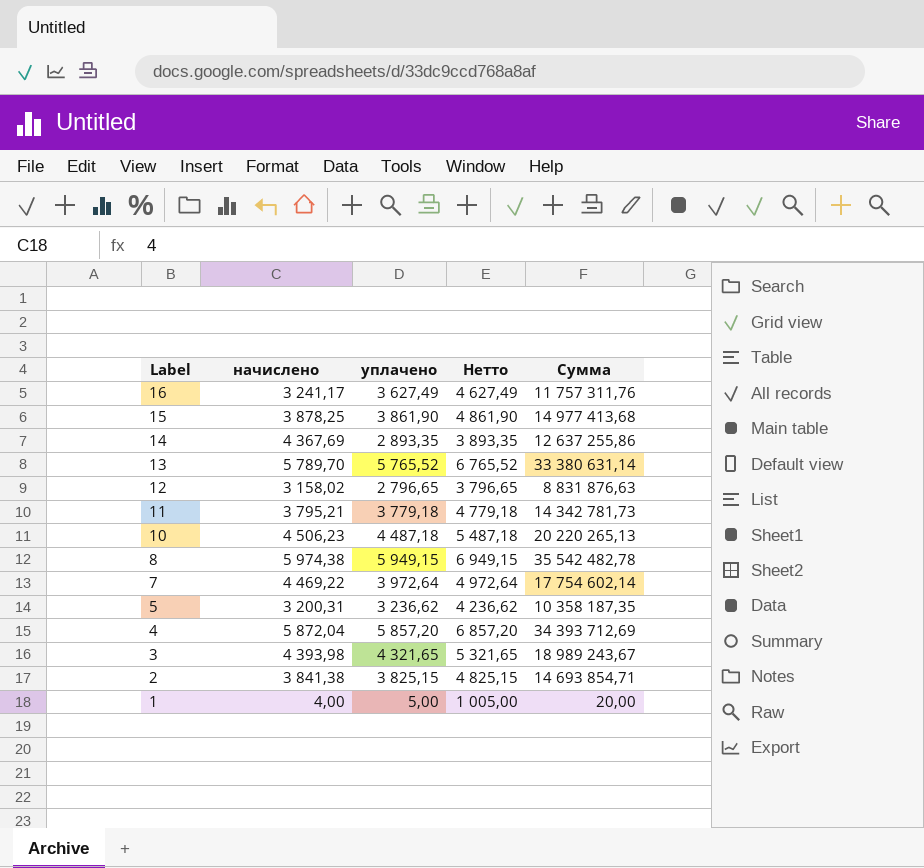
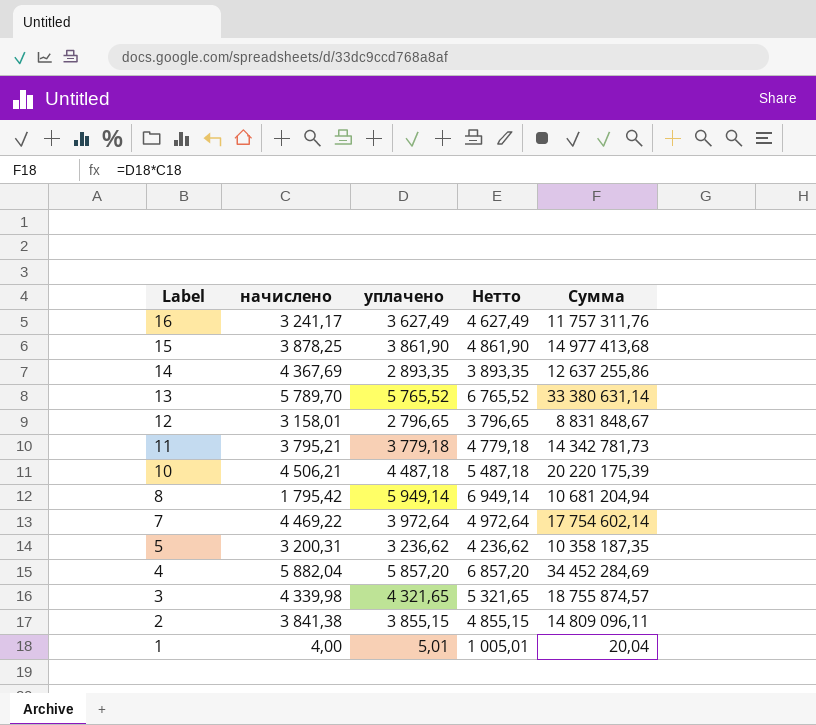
12 | начислено: 3 158,02 -> 3 158,01
12 | Сумма: 8 831 876,63 -> 8 831 848,67
10 | начислено: 4 506,23 -> 4 506,21
10 | Сумма: 20 220 265,13 -> 20 220 175,39
8 | начислено: 5 974,38 -> 1 795,42
8 | уплачено: 5 949,15 -> 5 949,14
8 | Нетто: 6 949,15 -> 6 949,14
8 | Сумма: 35 542 482,78 -> 10 681 204,94
4 | начислено: 5 872,04 -> 5 882,04
4 | Сумма: 34 393 712,69 -> 34 452 284,69
3 | начислено: 4 393,98 -> 4 339,98
3 | Сумма: 18 989 243,67 -> 18 755 874,57
2 | уплачено: 3 825,15 -> 3 855,15
2 | Нетто: 4 825,15 -> 4 855,15
2 | Сумма: 14 693 854,71 -> 14 809 096,11
1 | уплачено: 5,00 -> 5,01
1 | Нетто: 1 005,00 -> 1 005,01
1 | Сумма: 20,00 -> 20,04

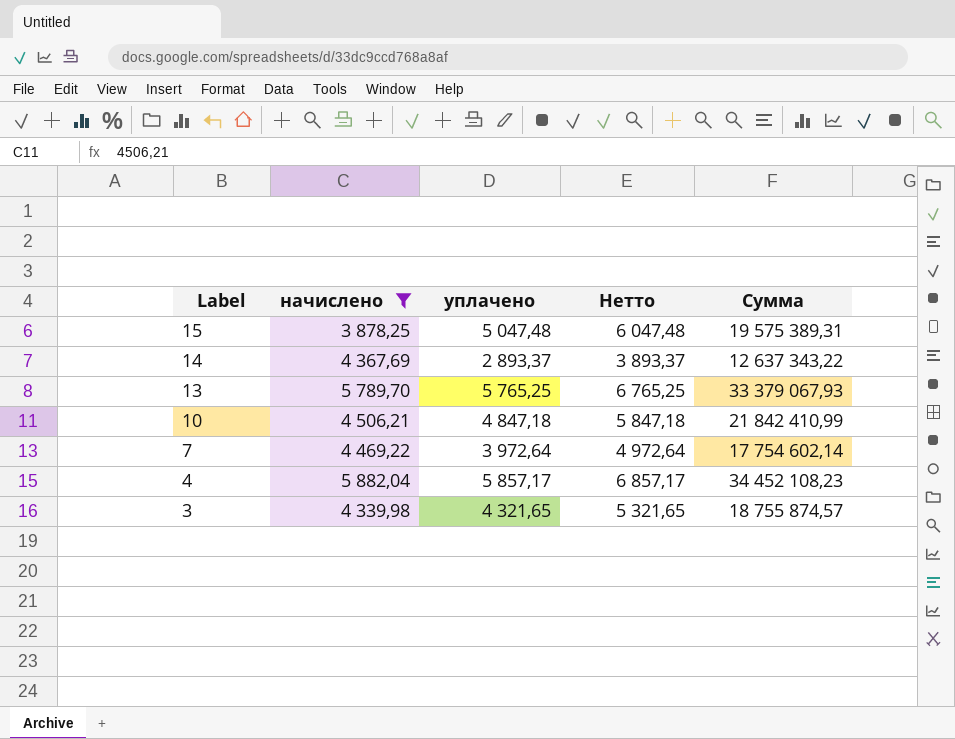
filter: none -> начислено >= 3 878,25
15 | уплачено: 3 861,90 -> 5 047,48
15 | Нетто: 4 861,90 -> 6 047,48
15 | Сумма: 14 977 413,68 -> 19 575 389,31
14 | уплачено: 2 893,35 -> 2 893,37
14 | Нетто: 3 893,35 -> 3 893,37
14 | Сумма: 12 637 255,86 -> 12 637 343,22
13 | уплачено: 5 765,52 -> 5 765,25
13 | Нетто: 6 765,52 -> 6 765,25
13 | Сумма: 33 380 631,14 -> 33 379 067,93
10 | уплачено: 4 487,18 -> 4 847,18
10 | Нетто: 5 487,18 -> 5 847,18
10 | Сумма: 20 220 175,39 -> 21 842 410,99
4 | уплачено: 5 857,20 -> 5 857,17
4 | Нетто: 6 857,20 -> 6 857,17
4 | Сумма: 34 452 284,69 -> 34 452 108,23

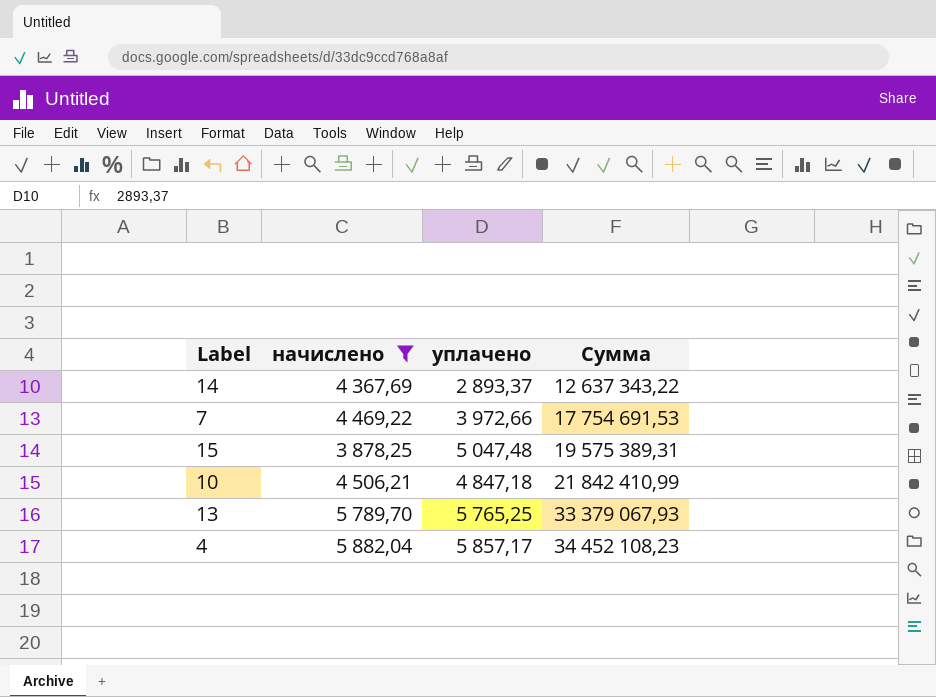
row order: Label descending -> Сумма ascending
column Нетто | formula: [уплачено] + 1000 -> none
row 3: 4 339,98 | 4 321,65 | 5 321,65 | 18 755 874,57 -> none
7 | уплачено: 3 972,64 -> 3 972,66
7 | Сумма: 17 754 602,14 -> 17 754 691,53

